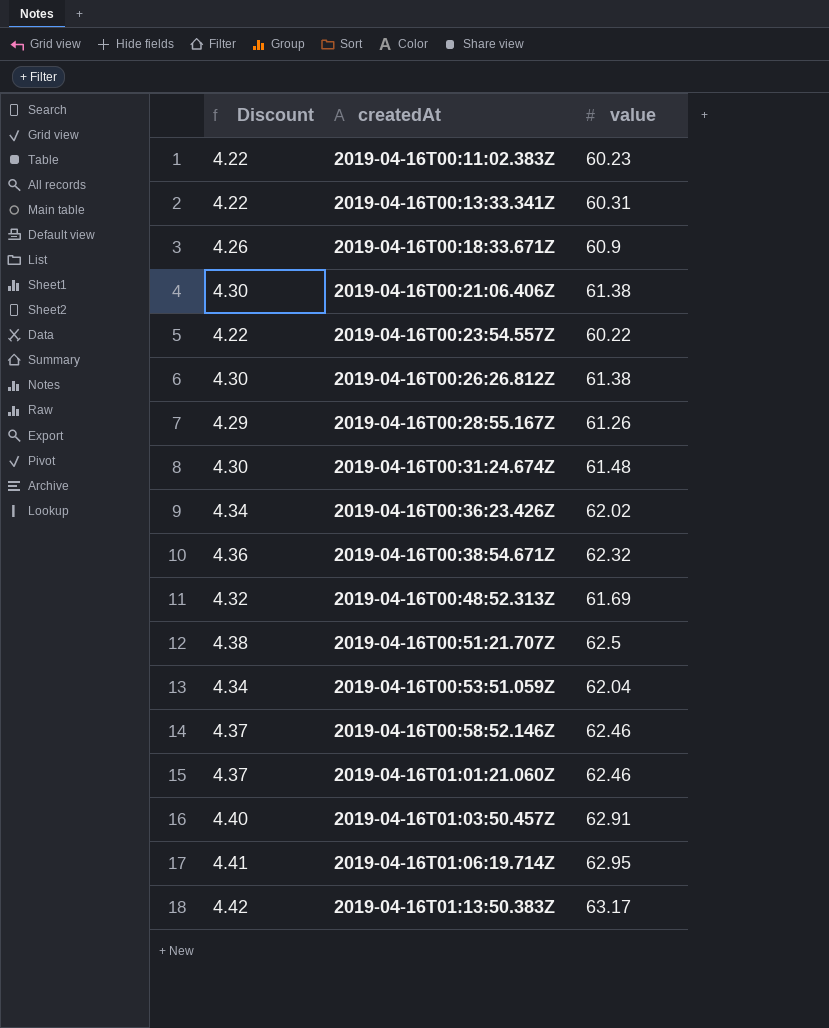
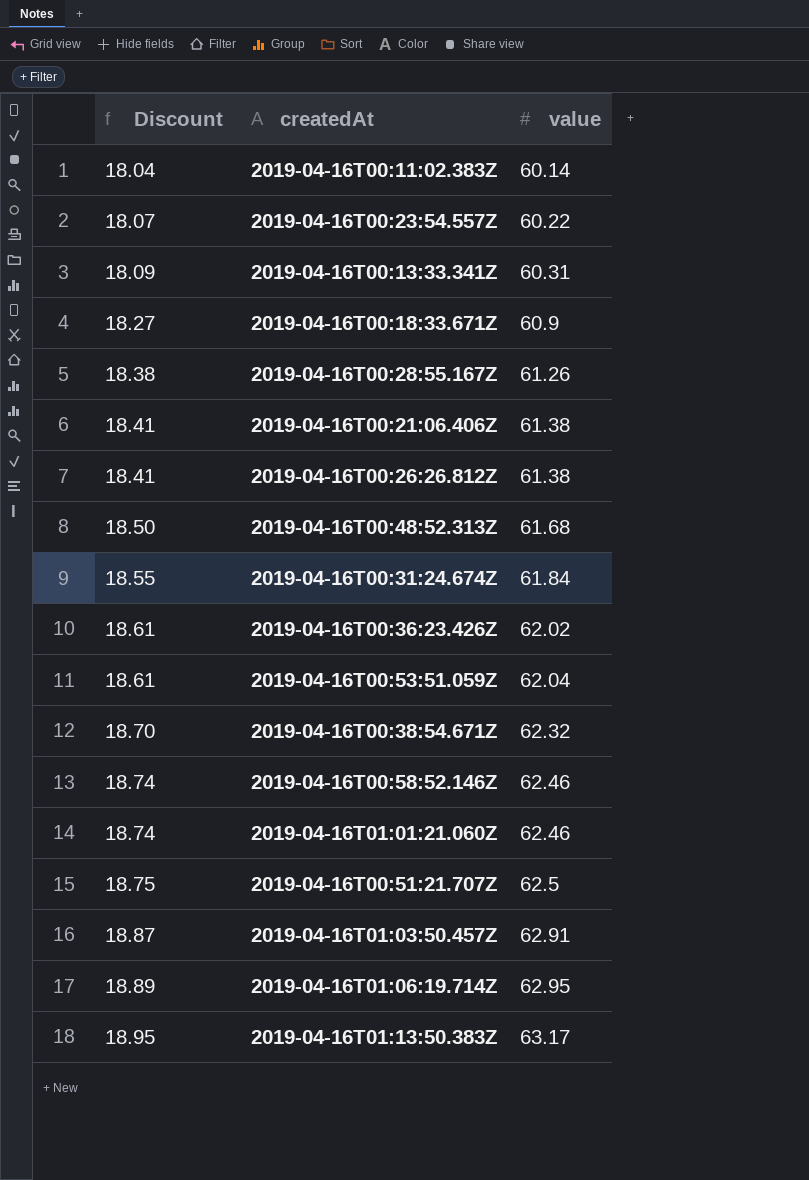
row order: createdAt ascending -> Discount ascending
column Discount | formula: [value] * 0.07 -> [value] * 0.3
2019-04-16T00:11:02.383Z | value: 60.23 -> 60.14
2019-04-16T00:48:52.313Z | value: 61.69 -> 61.68
2019-04-16T00:31:24.674Z | value: 61.48 -> 61.84

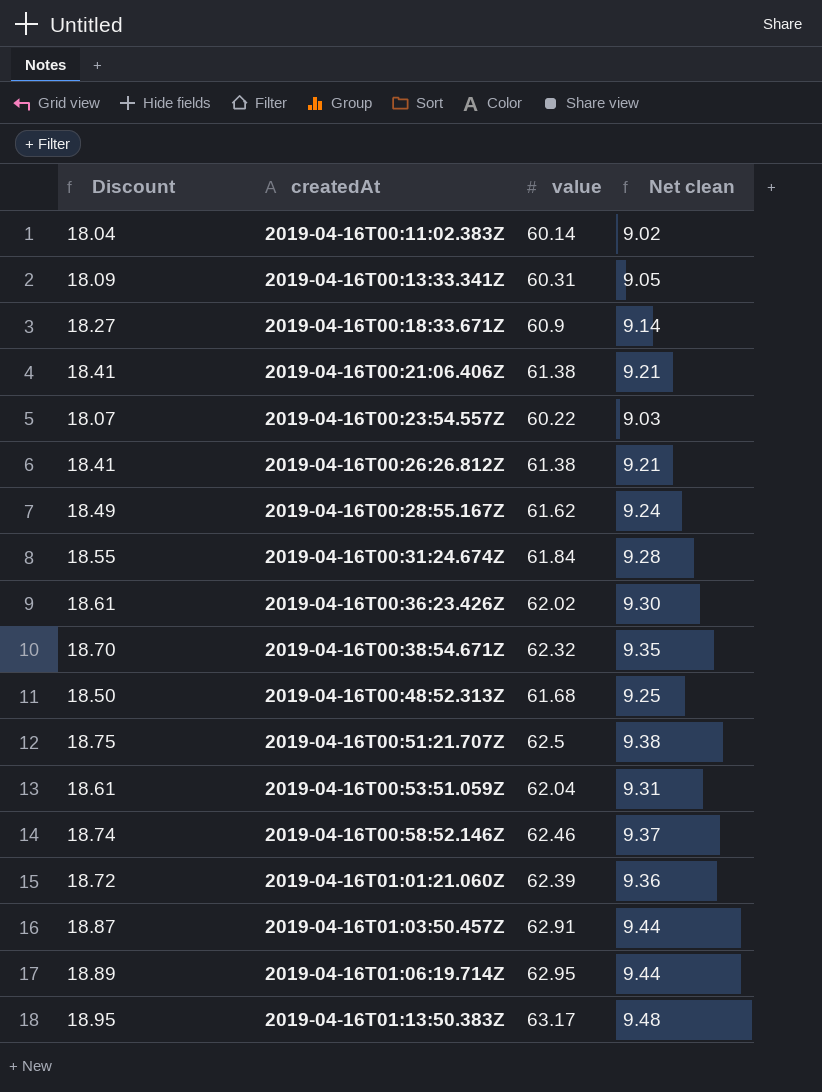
row order: Discount ascending -> createdAt ascending
column Net clean | formula: none -> [value] * 0.15
2019-04-16T00:28:55.167Z | Discount: 18.38 -> 18.49
2019-04-16T00:28:55.167Z | value: 61.26 -> 61.62
2019-04-16T01:01:21.060Z | Discount: 18.74 -> 18.72
2019-04-16T01:01:21.060Z | value: 62.46 -> 62.39

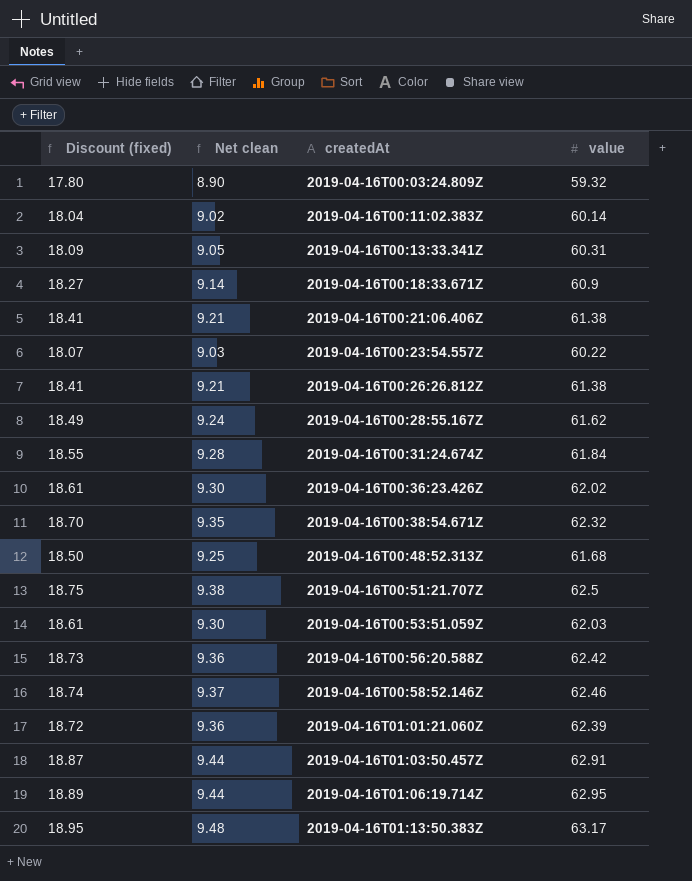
column name: Discount -> Discount (fixed)
column Net clean | position: 4 -> 2
row 2019-04-16T00:03:24.809Z: none -> 17.80 | 8.90 | 59.32
2019-04-16T00:53:51.059Z | Net clean: 9.31 -> 9.30
2019-04-16T00:53:51.059Z | value: 62.04 -> 62.03
row 2019-04-16T00:56:20.588Z: none -> 18.73 | 9.36 | 62.42

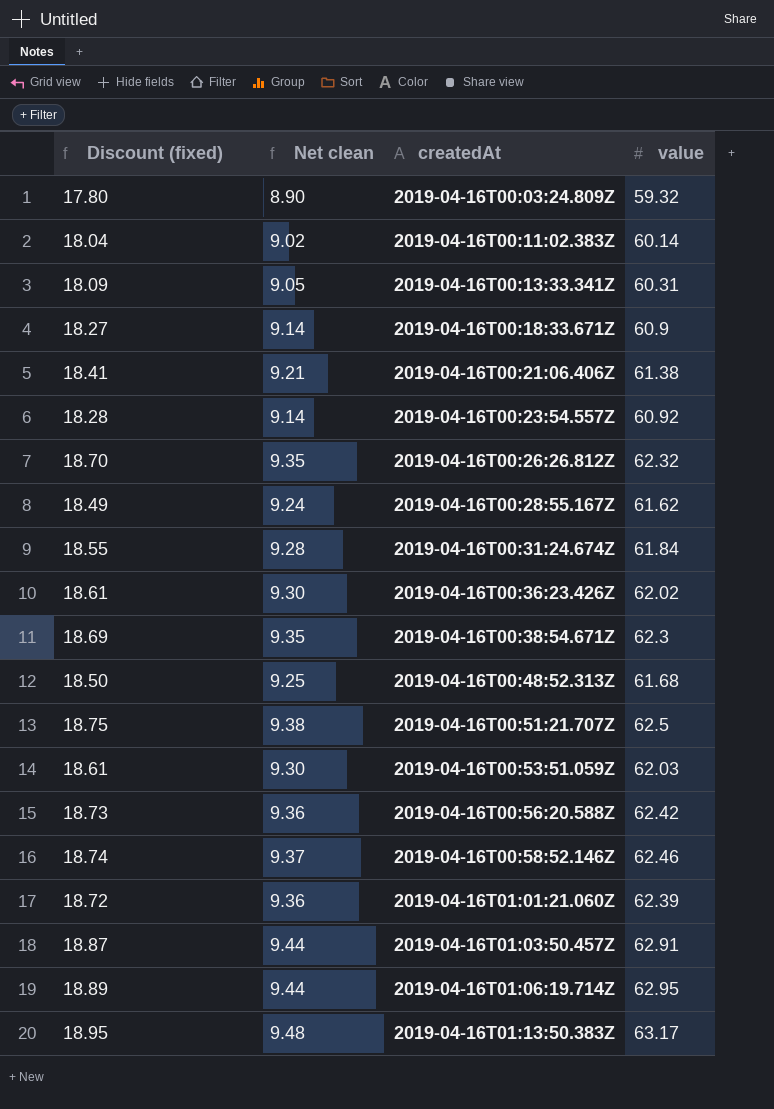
2019-04-16T00:23:54.557Z | Discount (fixed): 18.07 -> 18.28
2019-04-16T00:23:54.557Z | Net clean: 9.03 -> 9.14
2019-04-16T00:23:54.557Z | value: 60.22 -> 60.92
2019-04-16T00:26:26.812Z | Discount (fixed): 18.41 -> 18.70
2019-04-16T00:26:26.812Z | Net clean: 9.21 -> 9.35
2019-04-16T00:26:26.812Z | value: 61.38 -> 62.32
2019-04-16T00:38:54.671Z | Discount (fixed): 18.70 -> 18.69
2019-04-16T00:38:54.671Z | value: 62.32 -> 62.3

